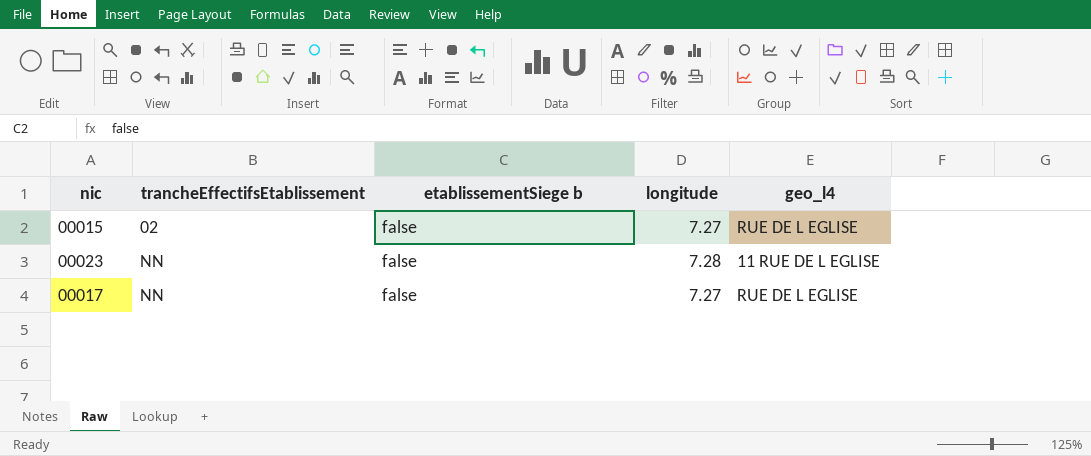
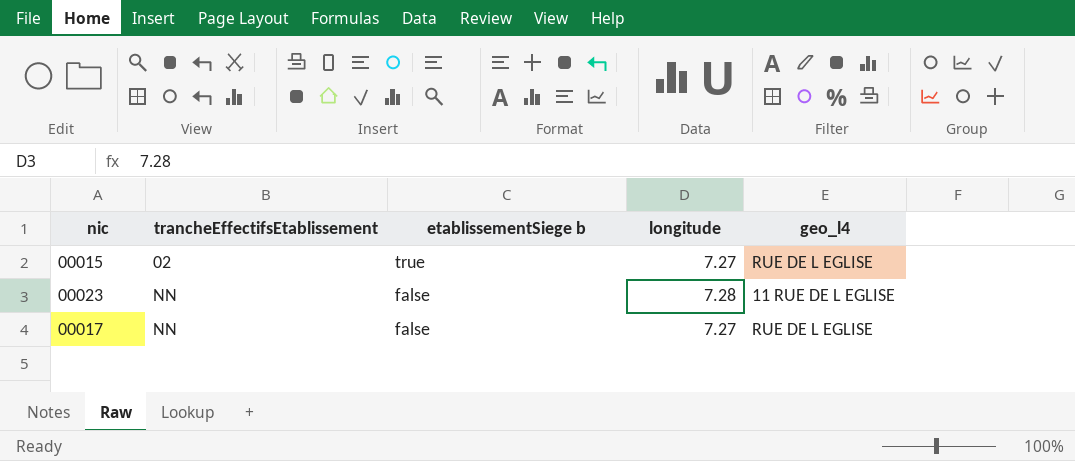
00015 | etablissementSiege b: false -> true

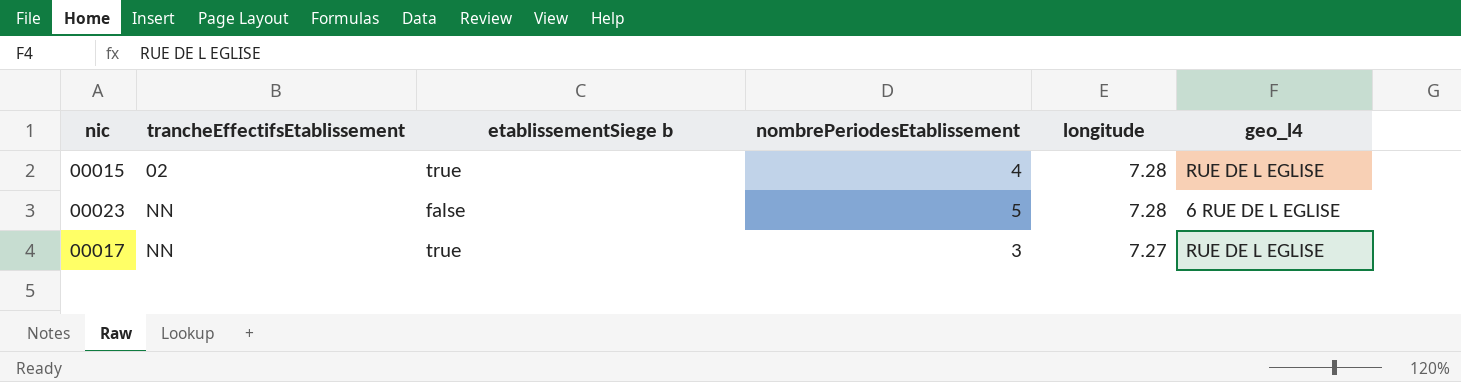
column nombrePeriodesEtablissement | position: none -> 4
00015 | longitude: 7.27 -> 7.28
00023 | geo_l4: 11 RUE DE L EGLISE -> 6 RUE DE L EGLISE
00017 | etablissementSiege b: false -> true

